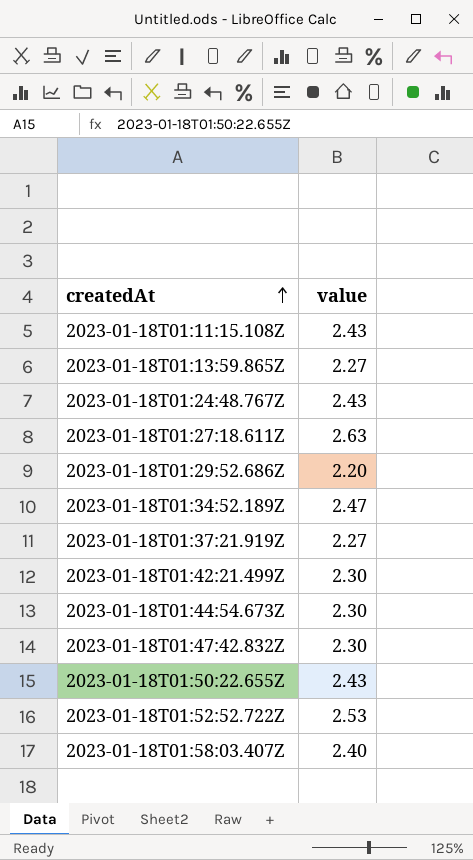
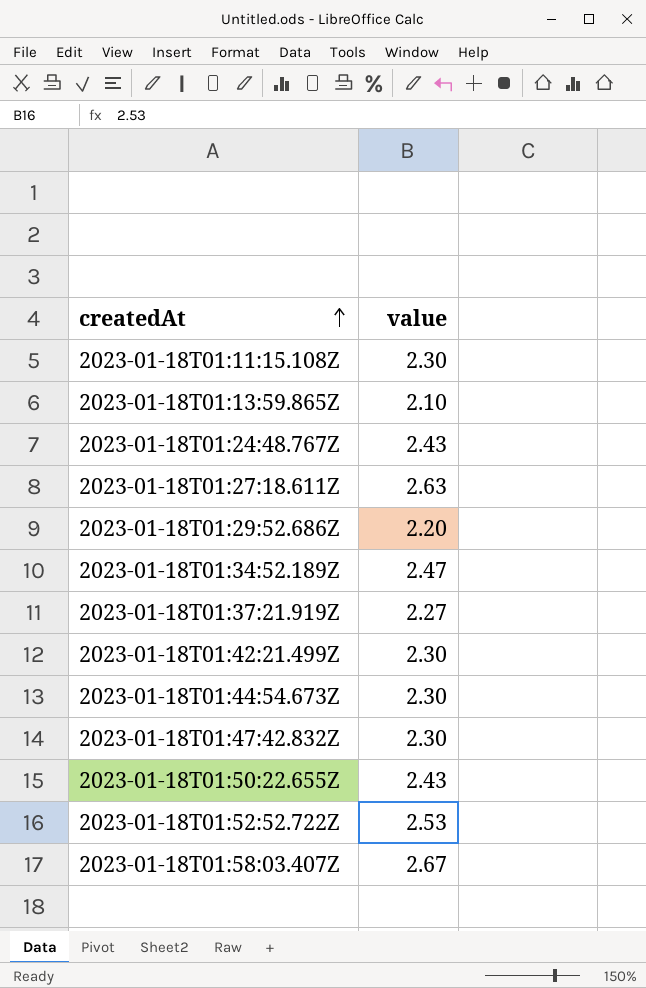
2023-01-18T01:11:15.108Z | value: 2.43 -> 2.30
2023-01-18T01:13:59.865Z | value: 2.27 -> 2.10
2023-01-18T01:58:03.407Z | value: 2.40 -> 2.67

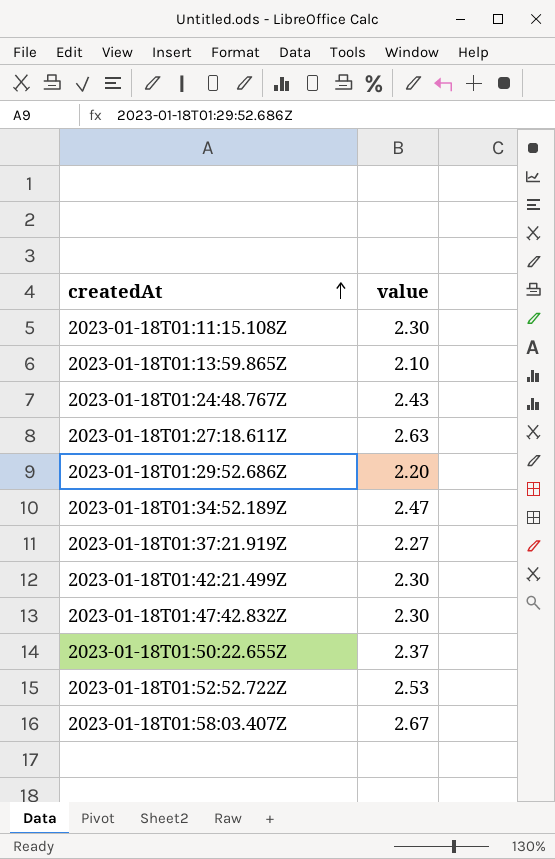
row 2023-01-18T01:44:54.673Z: 2.30 -> none
2023-01-18T01:50:22.655Z | value: 2.43 -> 2.37

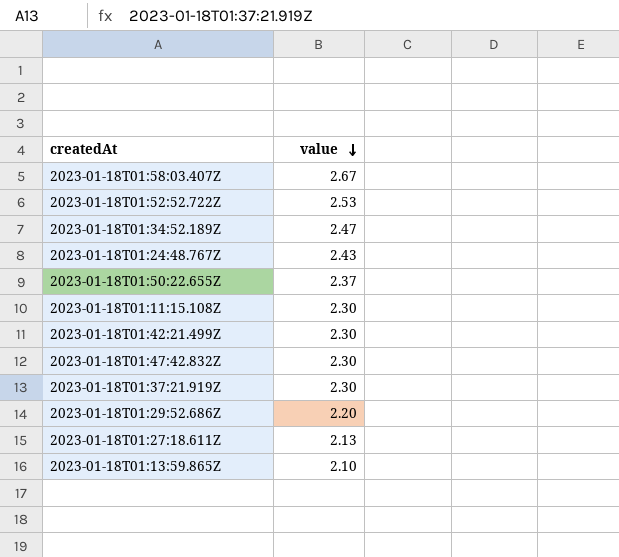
row order: createdAt ascending -> value descending
2023-01-18T01:37:21.919Z | value: 2.27 -> 2.30
2023-01-18T01:27:18.611Z | value: 2.63 -> 2.13

